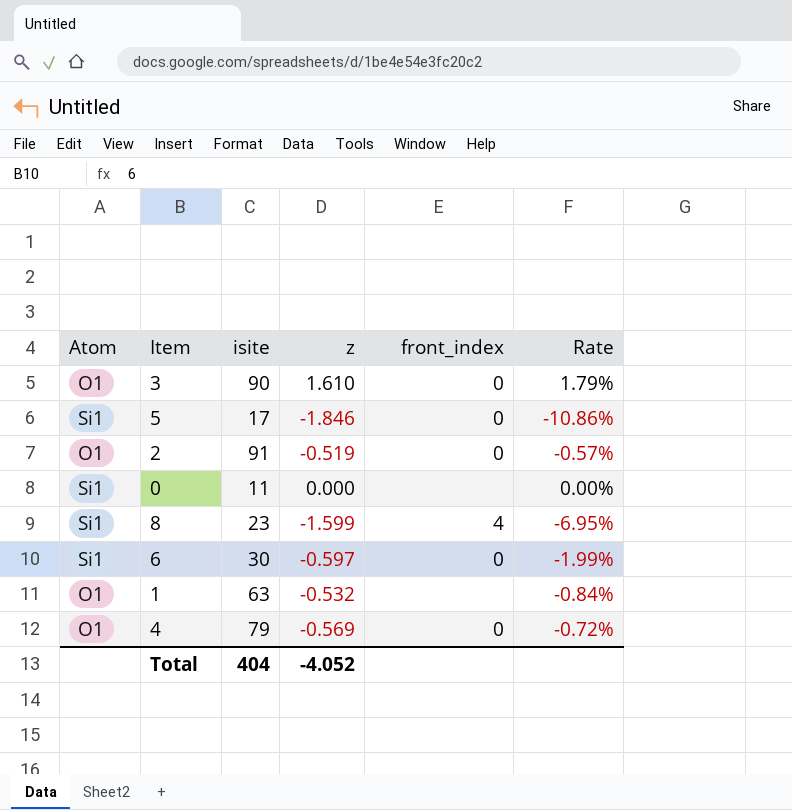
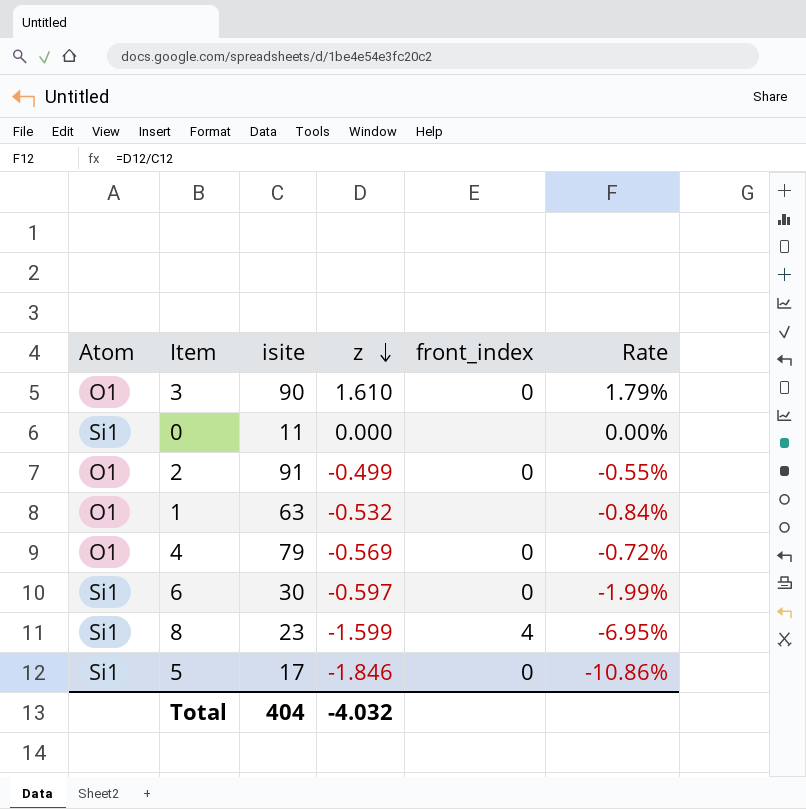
row order: none -> z descending
2 | z: -0.519 -> -0.499
2 | Rate: -0.57% -> -0.55%
Total | z: -4.052 -> -4.032

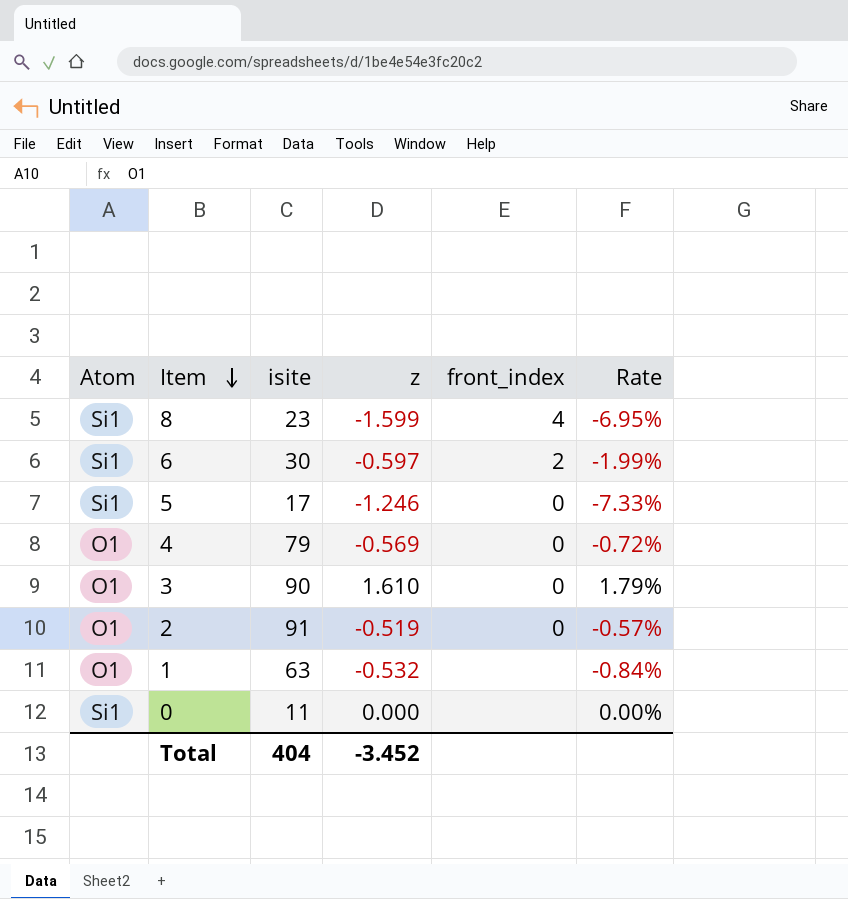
row order: z descending -> Item descending
6 | front_index: 0 -> 2
5 | z: -1.846 -> -1.246
5 | Rate: -10.86% -> -7.33%
2 | z: -0.499 -> -0.519
2 | Rate: -0.55% -> -0.57%
Total | z: -4.032 -> -3.452

